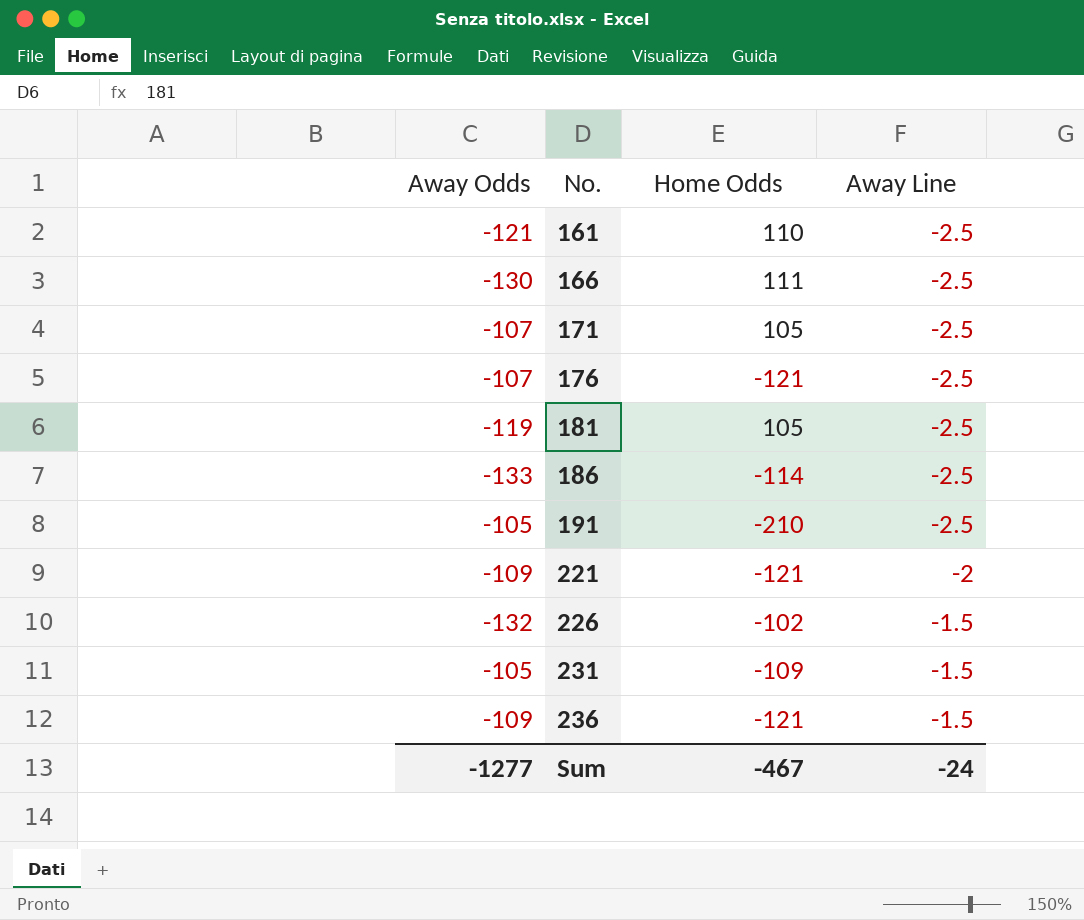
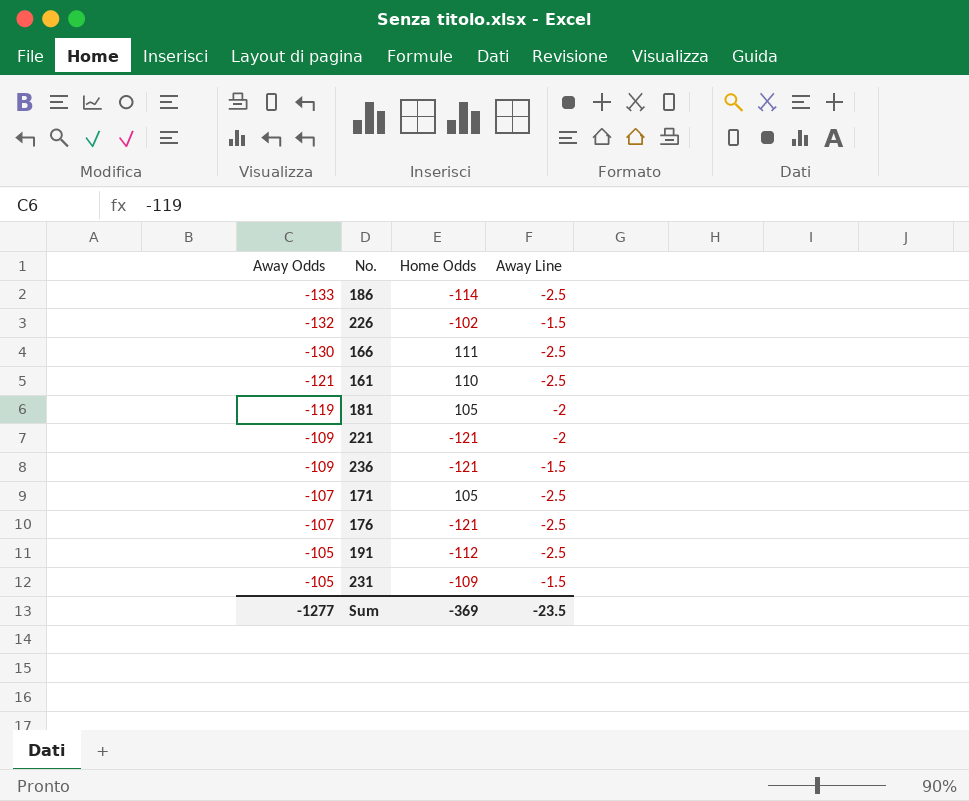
row order: No. ascending -> Away Odds ascending
181 | Away Line: -2.5 -> -2
191 | Home Odds: -210 -> -112
Sum | Home Odds: -467 -> -369
Sum | Away Line: -24 -> -23.5

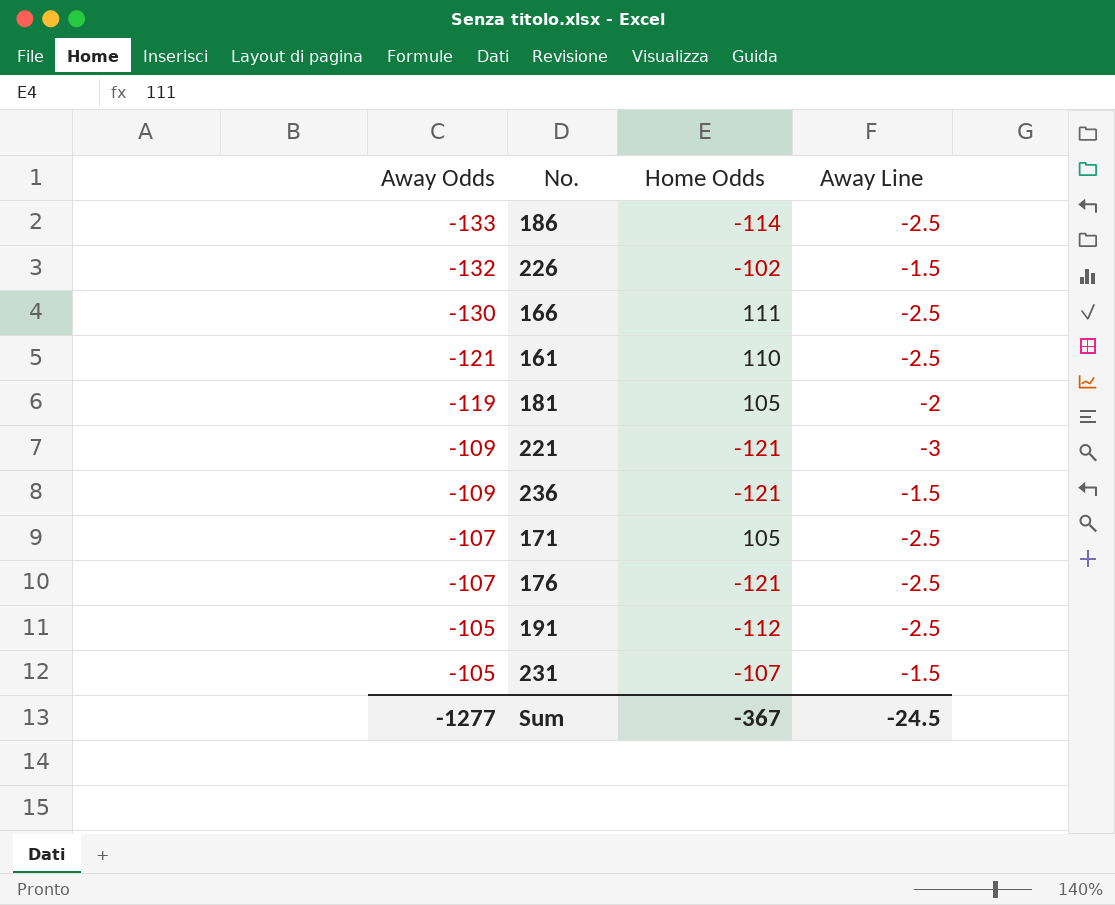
221 | Away Line: -2 -> -3
231 | Home Odds: -109 -> -107
Sum | Home Odds: -369 -> -367
Sum | Away Line: -23.5 -> -24.5

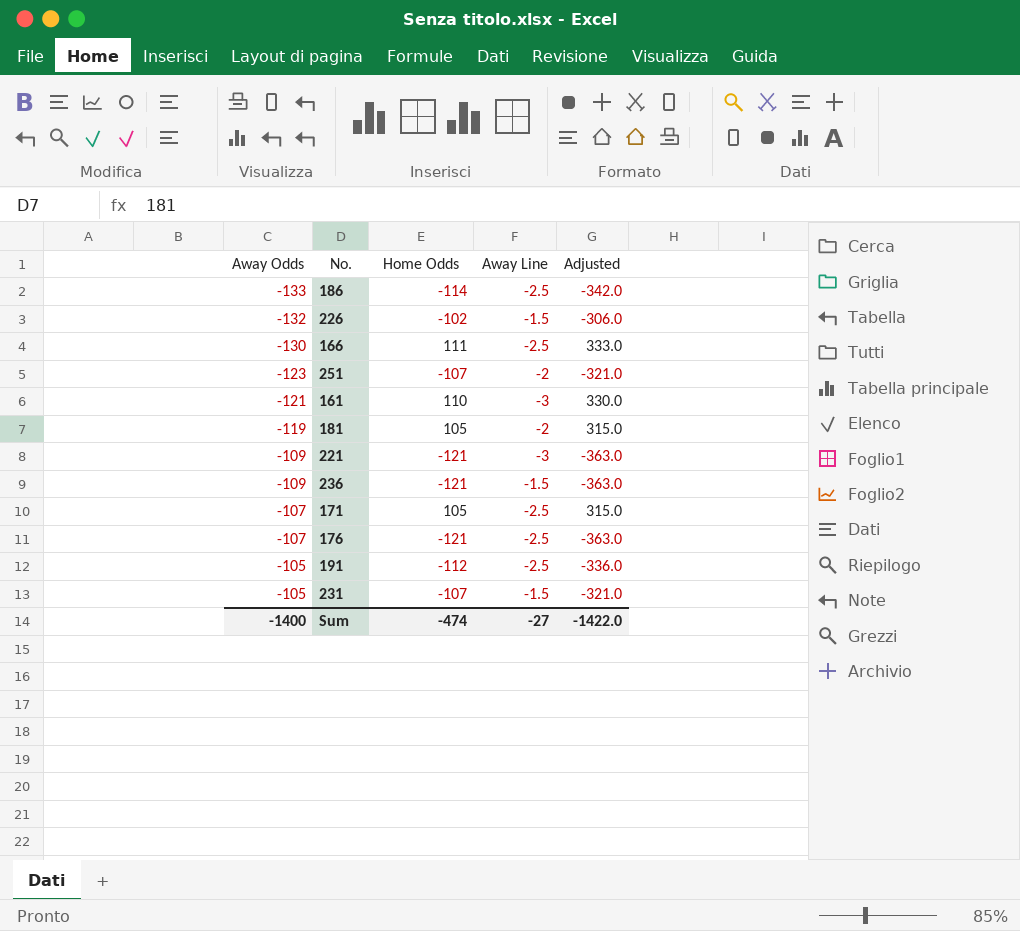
column Adjusted | formula: none -> [Home Odds] * 3
row 251: none -> -123 | -107 | -2 | -321.0
161 | Away Line: -2.5 -> -3
Sum | Away Odds: -1277 -> -1400
Sum | Home Odds: -367 -> -474
Sum | Away Line: -24.5 -> -27

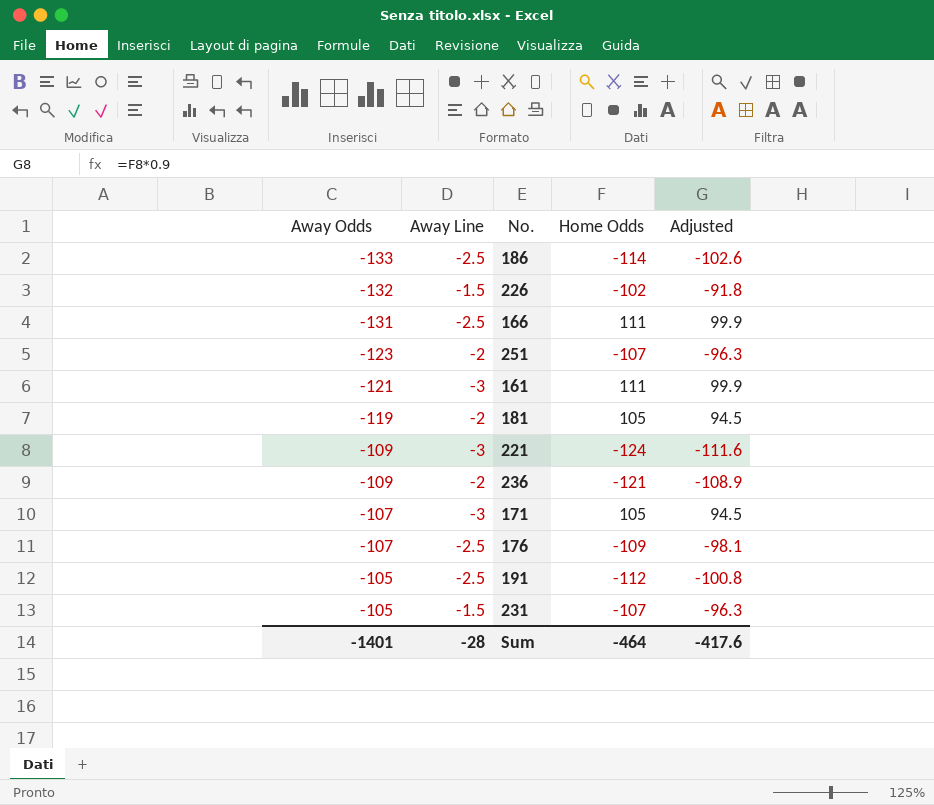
column Away Line | position: 4 -> 2
column Adjusted | formula: [Home Odds] * 3 -> [Home Odds] * 0.9
166 | Away Odds: -130 -> -131
161 | Home Odds: 110 -> 111
221 | Home Odds: -121 -> -124
236 | Away Line: -1.5 -> -2
171 | Away Line: -2.5 -> -3
176 | Home Odds: -121 -> -109
Sum | Away Odds: -1400 -> -1401
Sum | Away Line: -27 -> -28
Sum | Home Odds: -474 -> -464
Sum | Adjusted: -1422.0 -> -417.6

